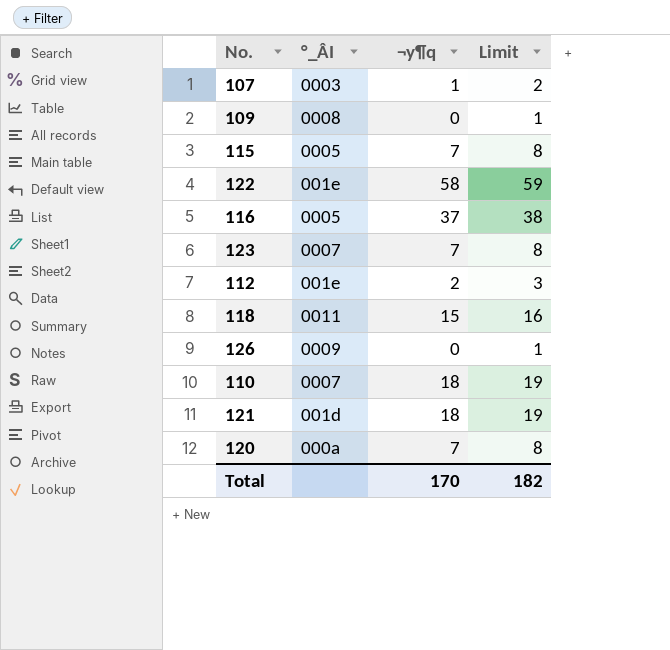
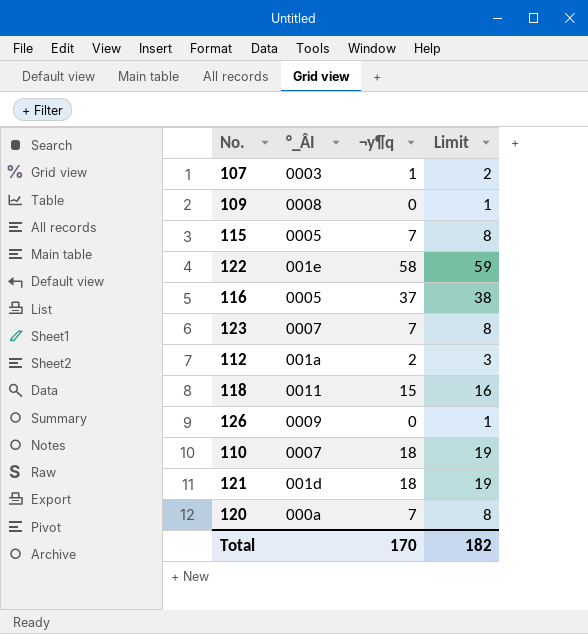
112 | °_ÂI: 001e -> 001a

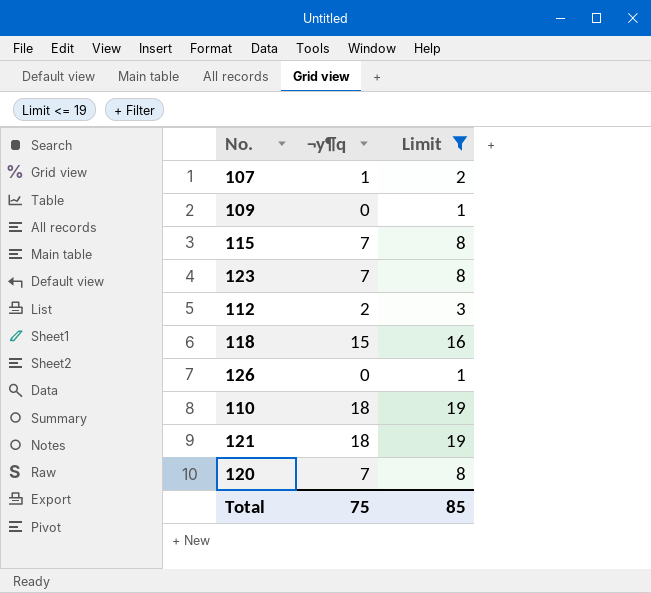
filter: none -> Limit <= 19
column °_ÂI | position: 2 -> none
Total | ¬y¶q: 170 -> 75
Total | Limit: 182 -> 85

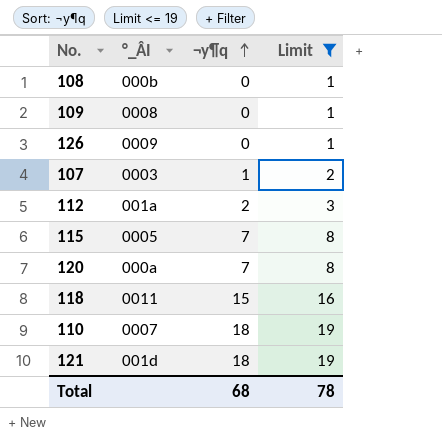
row order: none -> ¬y¶q ascending
column °_ÂI | position: none -> 2
row 123: 7 | 8 -> none
row 108: none -> 000b | 0 | 1
Total | ¬y¶q: 75 -> 68
Total | Limit: 85 -> 78

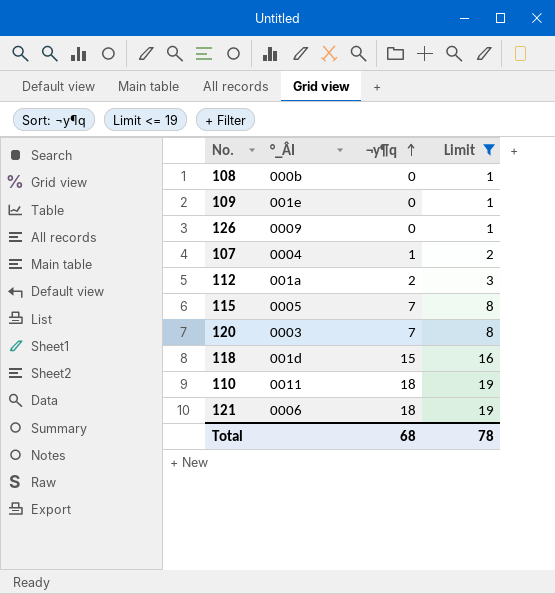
109 | °_ÂI: 0008 -> 001e
107 | °_ÂI: 0003 -> 0004
120 | °_ÂI: 000a -> 0003
118 | °_ÂI: 0011 -> 001d
110 | °_ÂI: 0007 -> 0011
121 | °_ÂI: 001d -> 0006

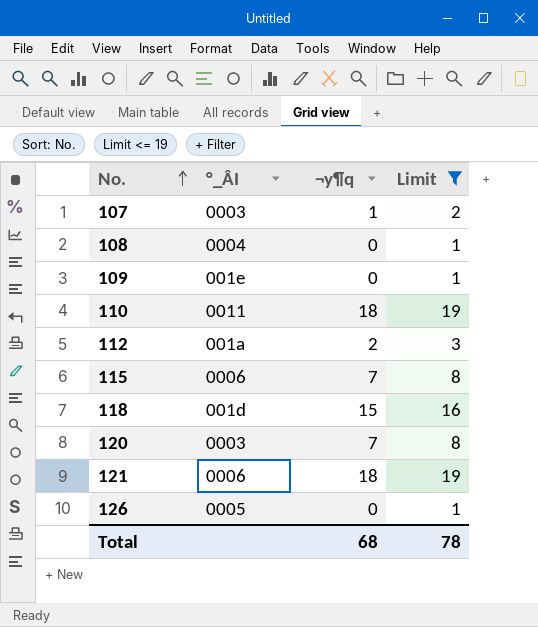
row order: ¬y¶q ascending -> No. ascending
107 | °_ÂI: 0004 -> 0003
108 | °_ÂI: 000b -> 0004
115 | °_ÂI: 0005 -> 0006
126 | °_ÂI: 0009 -> 0005

